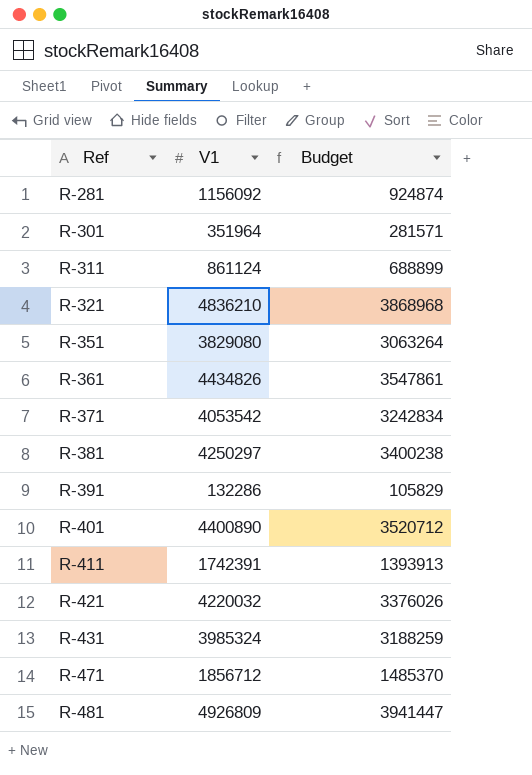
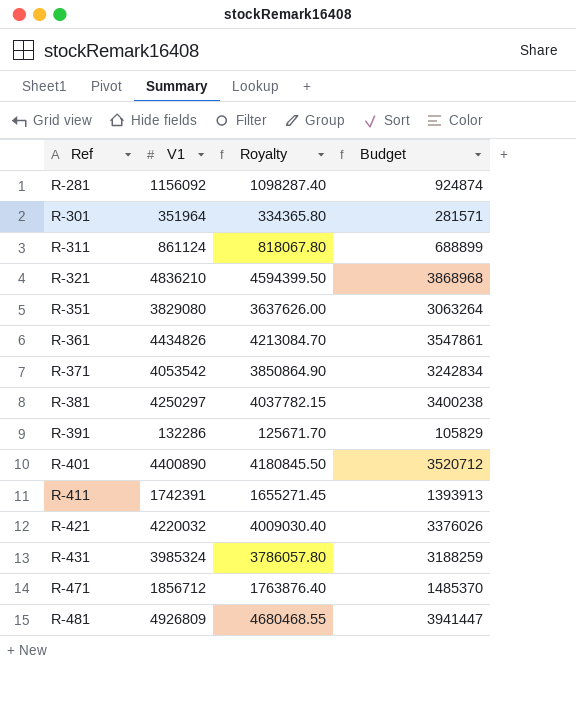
column Royalty | formula: none -> [V1] * 0.95

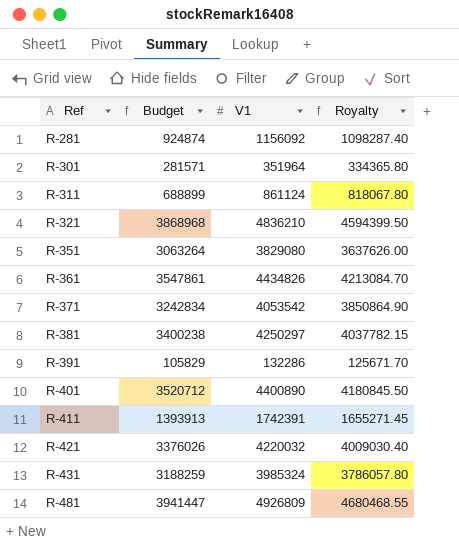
column Budget | position: 4 -> 2
row R-471: 1856712 | 1763876.40 | 1485370 -> none

